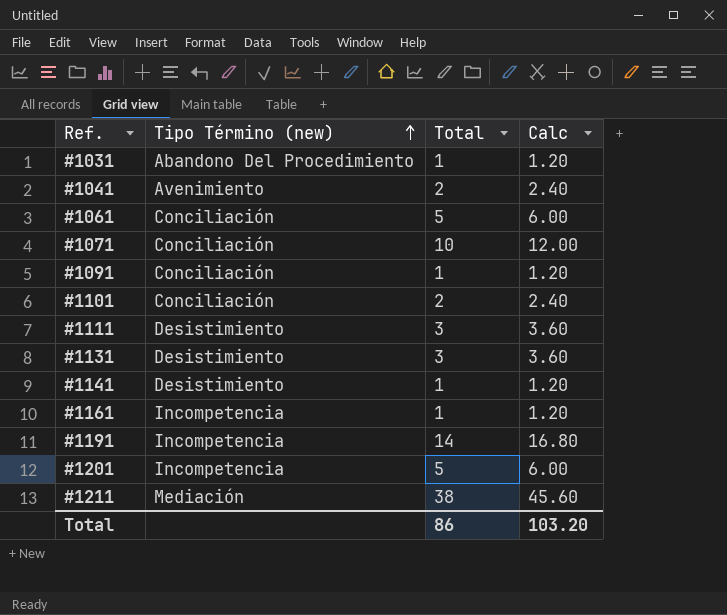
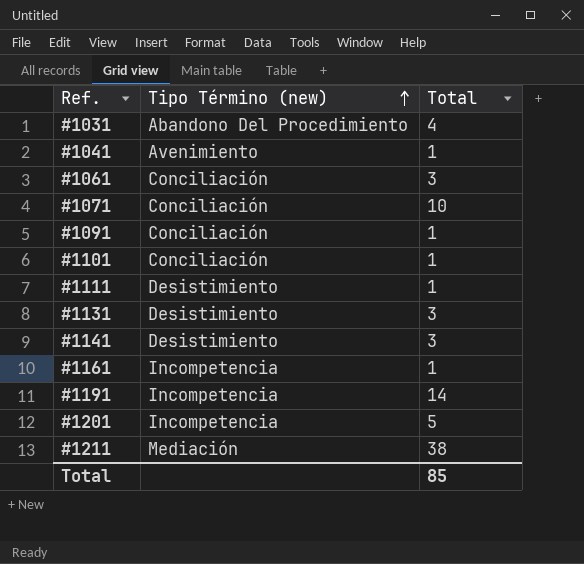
column Calc | formula: [Total] * 1.2 -> none
#1031 | Total: 1 -> 4
#1041 | Total: 2 -> 1
#1061 | Total: 5 -> 3
#1101 | Total: 2 -> 1
#1111 | Total: 3 -> 1
#1141 | Total: 1 -> 3
Total | Total: 86 -> 85

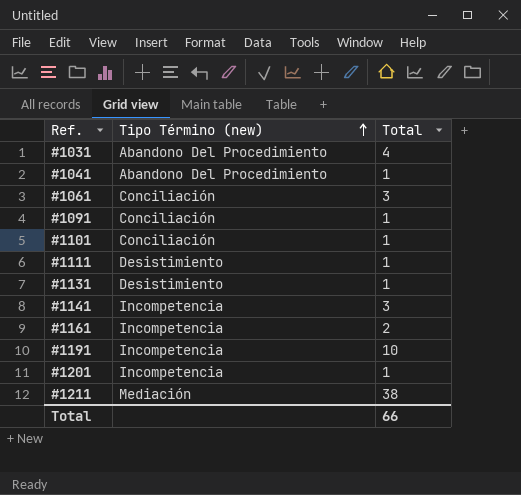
row #1071: Conciliación | 10 -> none
#1041 | Tipo Término (new): Avenimiento -> Abandono Del Procedimiento
#1131 | Total: 3 -> 1
#1141 | Tipo Término (new): Desistimiento -> Incompetencia
#1161 | Total: 1 -> 2
#1191 | Total: 14 -> 10
#1201 | Total: 5 -> 1
Total | Total: 85 -> 66

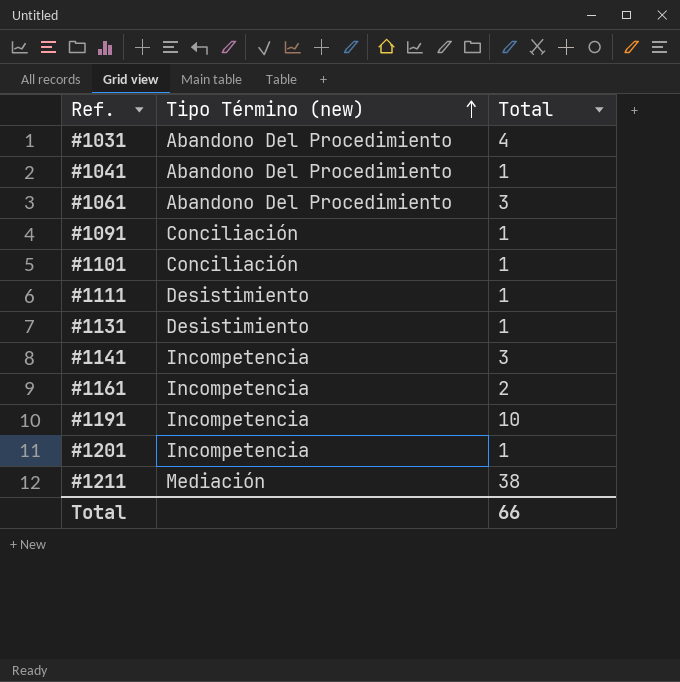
#1061 | Tipo Término (new): Conciliación -> Abandono Del Procedimiento

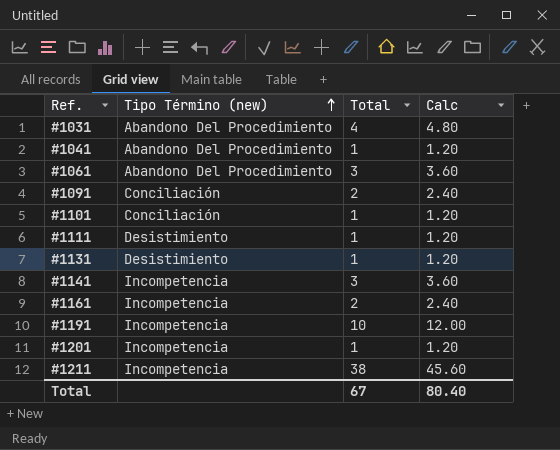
column Calc | formula: none -> [Total] * 1.2
#1091 | Total: 1 -> 2
#1211 | Tipo Término (new): Mediación -> Incompetencia
Total | Total: 66 -> 67

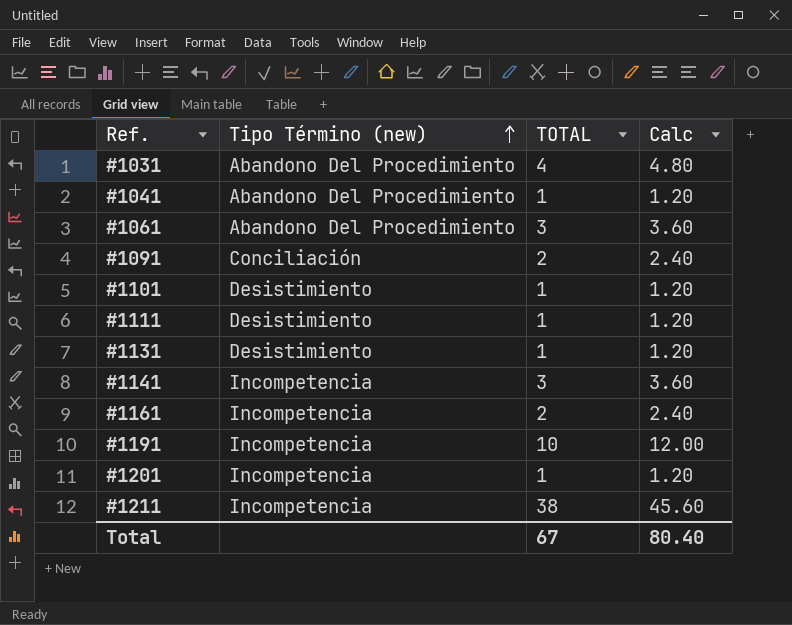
column name: Total -> TOTAL
#1101 | Tipo Término (new): Conciliación -> Desistimiento

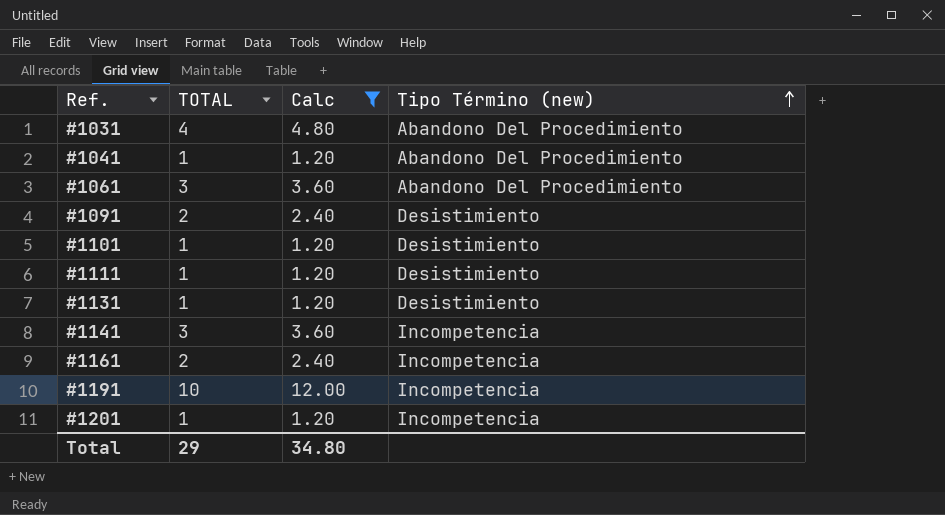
filter: none -> Calc != 45.60
column Tipo Término (new) | position: 2 -> 4
#1091 | Tipo Término (new): Conciliación -> Desistimiento
Total | TOTAL: 67 -> 29
Total | Calc: 80.40 -> 34.80

